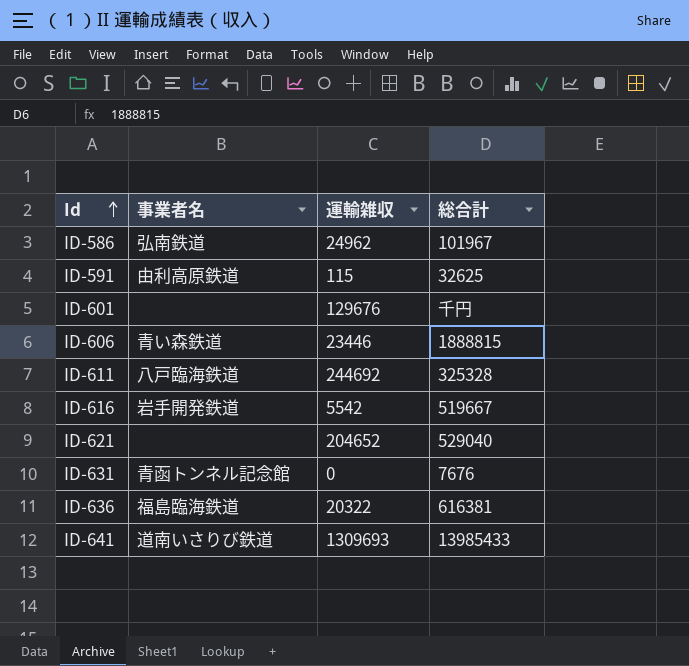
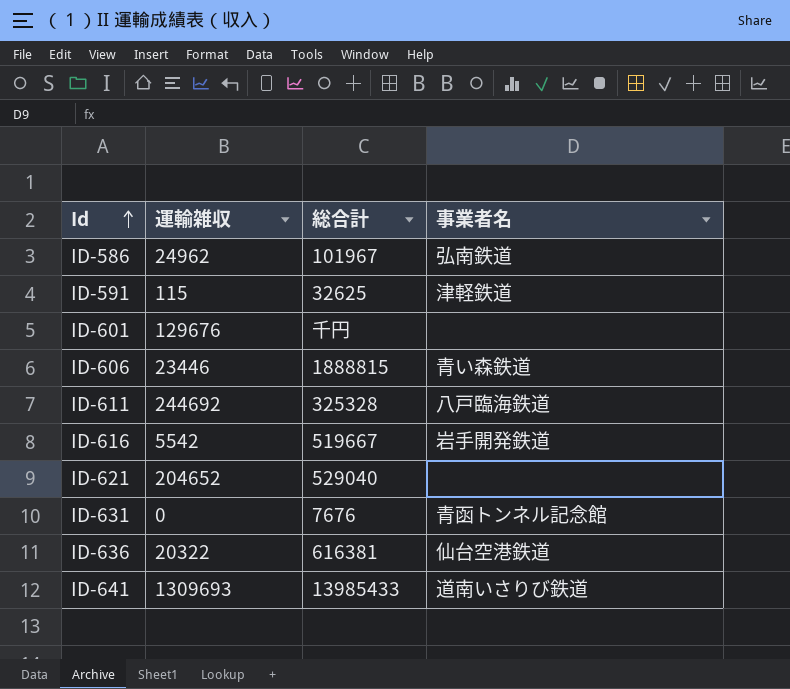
column 事業者名 | position: 2 -> 4
ID-591 | 事業者名: 由利高原鉄道 -> 津軽鉄道
ID-636 | 事業者名: 福島臨海鉄道 -> 仙台空港鉄道

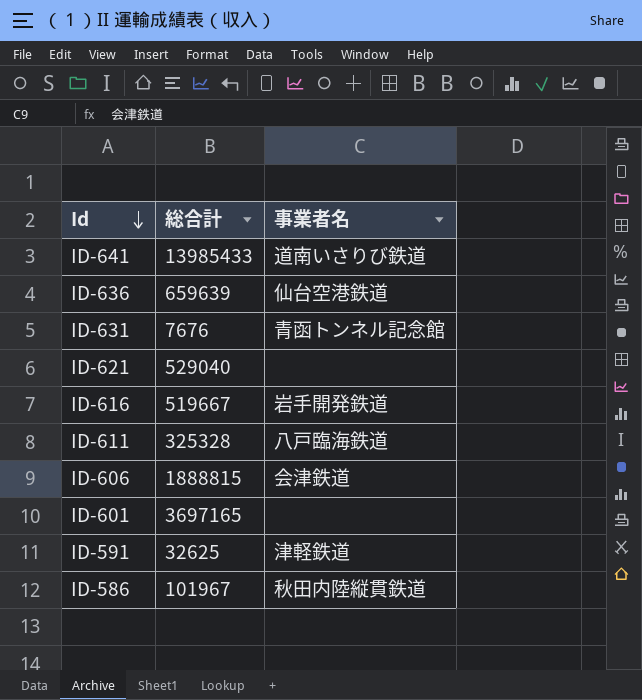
row order: Id ascending -> Id descending
column 運輸雑収 | position: 2 -> none
ID-636 | 総合計: 616381 -> 659639
ID-606 | 事業者名: 青い森鉄道 -> 会津鉄道
ID-601 | 総合計: 千円 -> 3697165
ID-586 | 事業者名: 弘南鉄道 -> 秋田内陸縦貫鉄道

